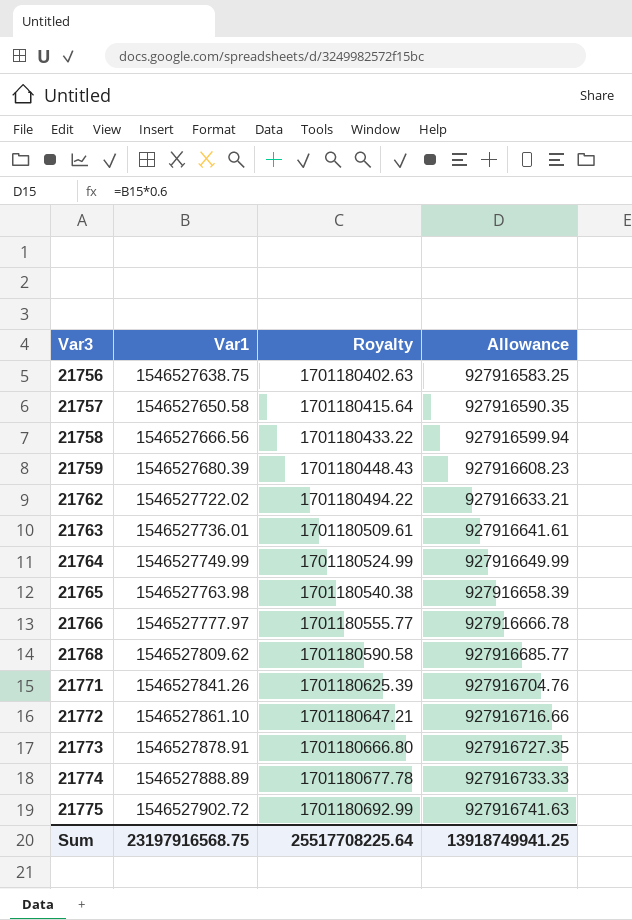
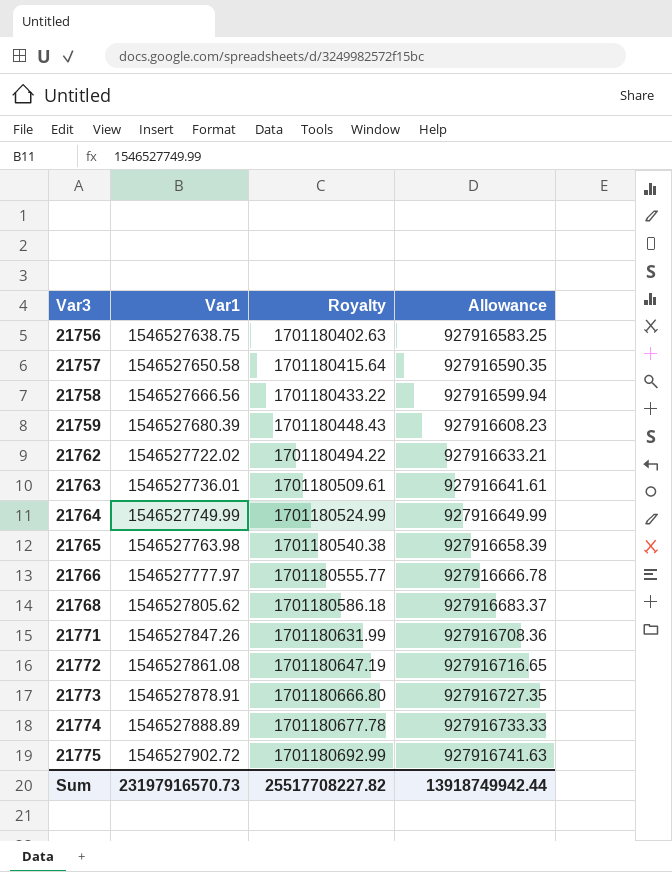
21768 | Var1: 1546527809.62 -> 1546527805.62
21768 | Royalty: 1701180590.58 -> 1701180586.18
21768 | Allowance: 927916685.77 -> 927916683.37
21771 | Var1: 1546527841.26 -> 1546527847.26
21771 | Royalty: 1701180625.39 -> 1701180631.99
21771 | Allowance: 927916704.76 -> 927916708.36
21772 | Var1: 1546527861.10 -> 1546527861.08
21772 | Royalty: 1701180647.21 -> 1701180647.19
21772 | Allowance: 927916716.66 -> 927916716.65
Sum | Var1: 23197916568.75 -> 23197916570.73
Sum | Royalty: 25517708225.64 -> 25517708227.82
Sum | Allowance: 13918749941.25 -> 13918749942.44

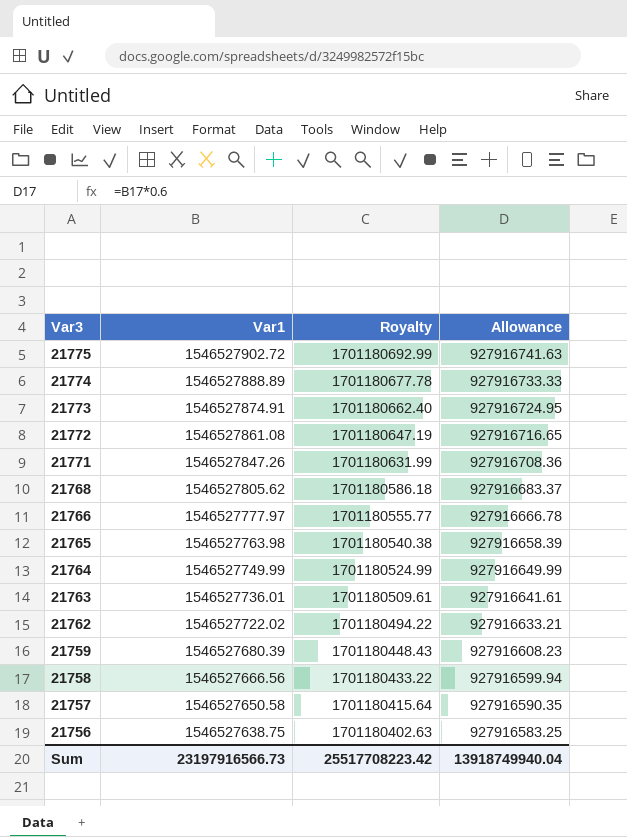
row order: Var3 ascending -> Var3 descending
21773 | Var1: 1546527878.91 -> 1546527874.91
21773 | Royalty: 1701180666.80 -> 1701180662.40
21773 | Allowance: 927916727.35 -> 927916724.95
Sum | Var1: 23197916570.73 -> 23197916566.73
Sum | Royalty: 25517708227.82 -> 25517708223.42
Sum | Allowance: 13918749942.44 -> 13918749940.04

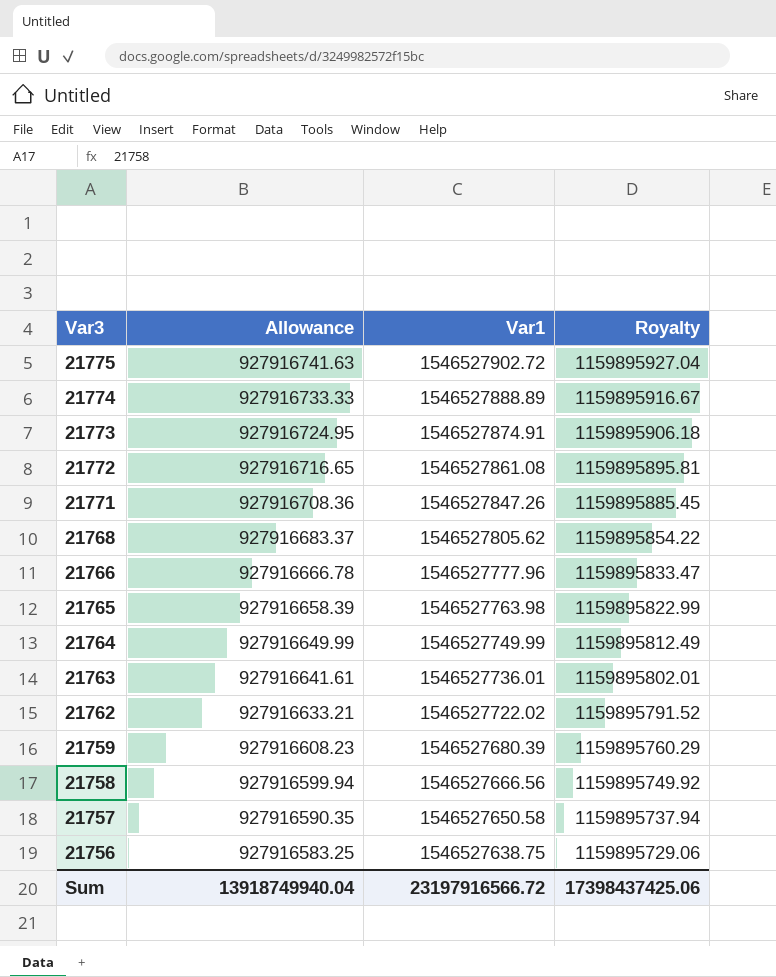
column Allowance | position: 4 -> 2
column Royalty | formula: [Var1] * 1.1 -> [Var1] * 0.75
21766 | Var1: 1546527777.97 -> 1546527777.96
Sum | Var1: 23197916566.73 -> 23197916566.72
Sum | Royalty: 25517708223.42 -> 17398437425.06

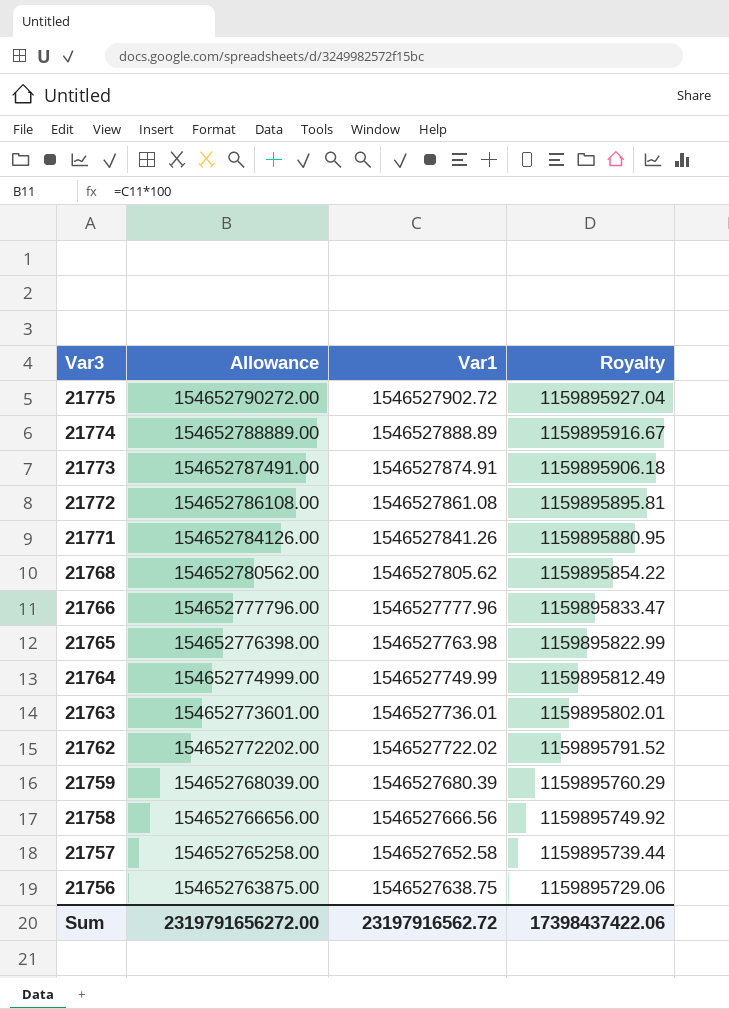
column Allowance | formula: [Var1] * 0.6 -> [Var1] * 100
21771 | Var1: 1546527847.26 -> 1546527841.26
21771 | Royalty: 1159895885.45 -> 1159895880.95
21757 | Var1: 1546527650.58 -> 1546527652.58
21757 | Royalty: 1159895737.94 -> 1159895739.44
Sum | Allowance: 13918749940.04 -> 2319791656272.00
Sum | Var1: 23197916566.72 -> 23197916562.72
Sum | Royalty: 17398437425.06 -> 17398437422.06

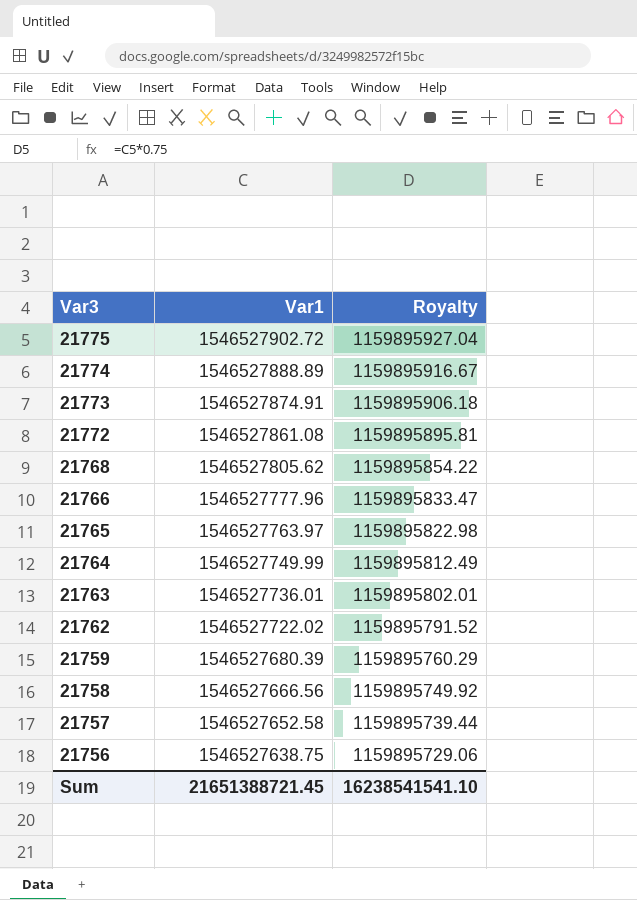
column Allowance | formula: [Var1] * 100 -> none
row 21771: 154652784126.00 | 1546527841.26 | 1159895880.95 -> none
21765 | Var1: 1546527763.98 -> 1546527763.97
21765 | Royalty: 1159895822.99 -> 1159895822.98
Sum | Var1: 23197916562.72 -> 21651388721.45
Sum | Royalty: 17398437422.06 -> 16238541541.10

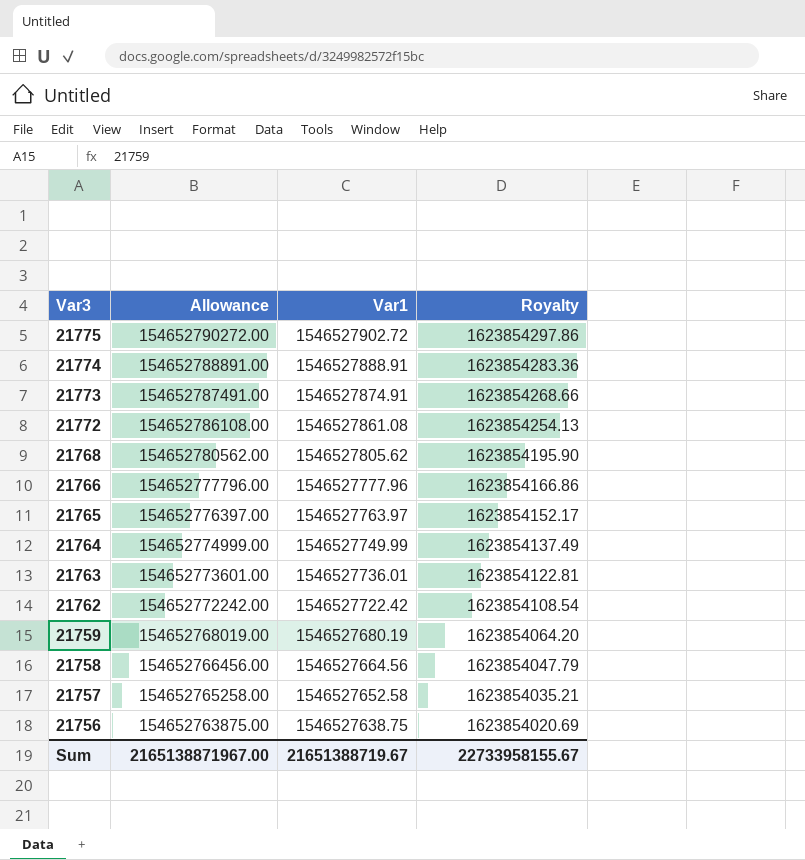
column Allowance | formula: none -> [Var1] * 100
column Royalty | formula: [Var1] * 0.75 -> [Var1] * 1.05
21774 | Var1: 1546527888.89 -> 1546527888.91
21762 | Var1: 1546527722.02 -> 1546527722.42
21759 | Var1: 1546527680.39 -> 1546527680.19
21758 | Var1: 1546527666.56 -> 1546527664.56
Sum | Var1: 21651388721.45 -> 21651388719.67
Sum | Royalty: 16238541541.10 -> 22733958155.67

